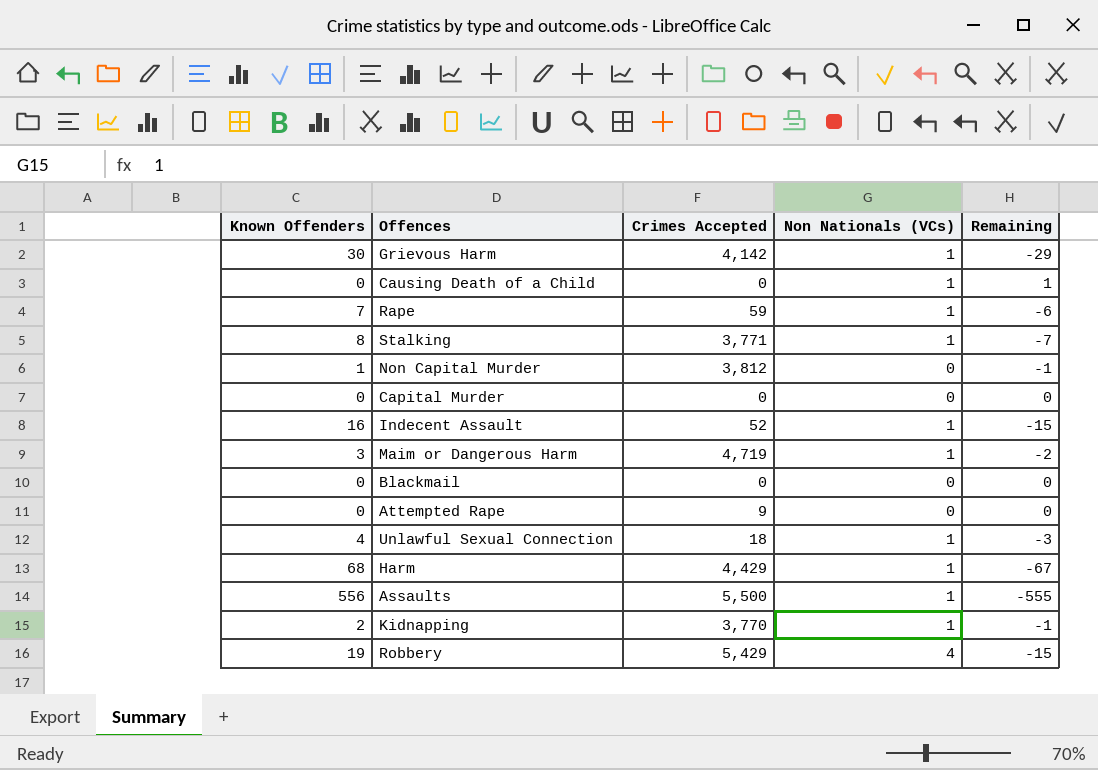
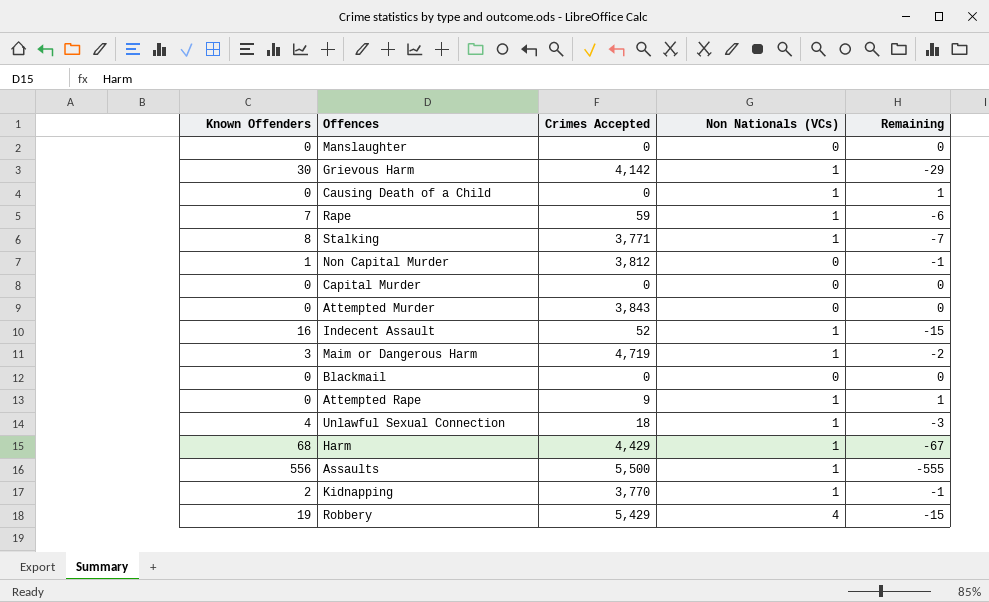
row Manslaughter: none -> 0 | 0 | 0 | 0
row Attempted Murder: none -> 0 | 3,843 | 0 | 0
Attempted Rape | Non Nationals (VCs): 0 -> 1
Attempted Rape | Remaining: 0 -> 1

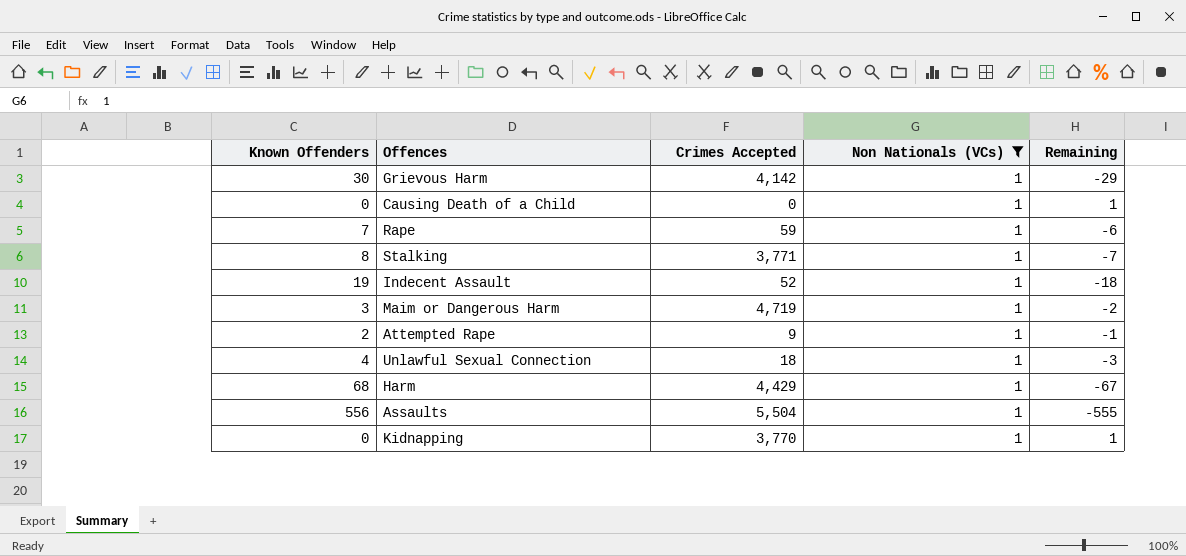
filter: none -> Non Nationals (VCs) = 1
Indecent Assault | Known Offenders: 16 -> 19
Indecent Assault | Remaining: -15 -> -18
Attempted Rape | Known Offenders: 0 -> 2
Attempted Rape | Remaining: 1 -> -1
Assaults | Crimes Accepted: 5,500 -> 5,504
Kidnapping | Known Offenders: 2 -> 0
Kidnapping | Remaining: -1 -> 1

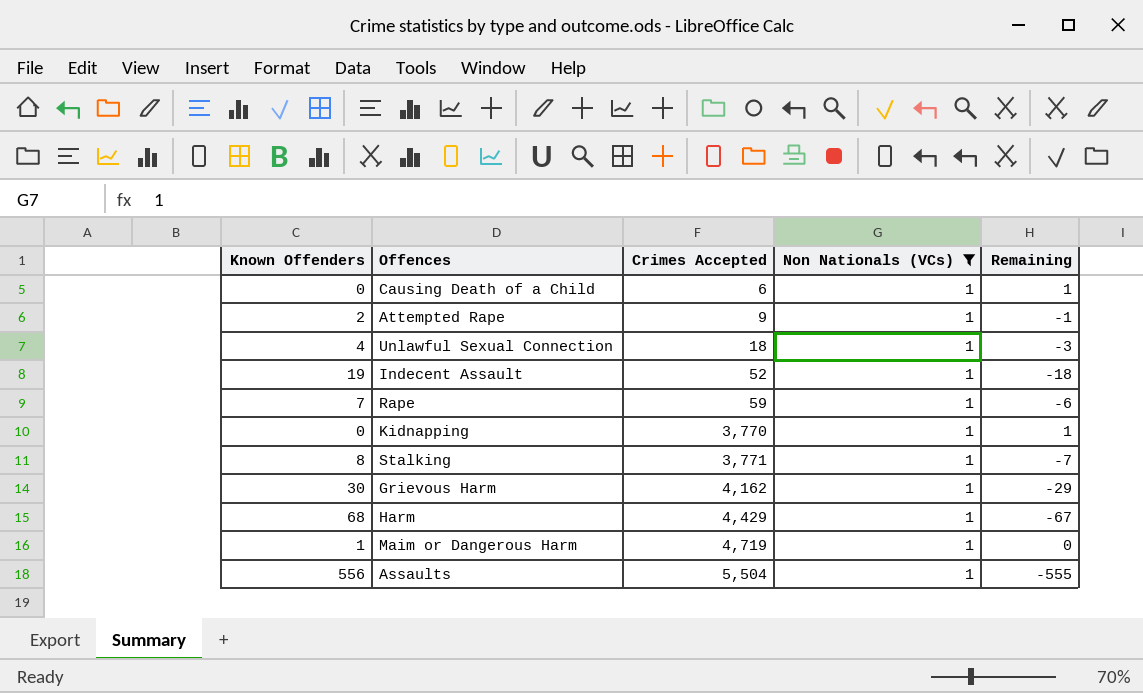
row order: none -> Crimes Accepted ascending
Causing Death of a Child | Crimes Accepted: 0 -> 6
Grievous Harm | Crimes Accepted: 4,142 -> 4,162
Maim or Dangerous Harm | Known Offenders: 3 -> 1
Maim or Dangerous Harm | Remaining: -2 -> 0

